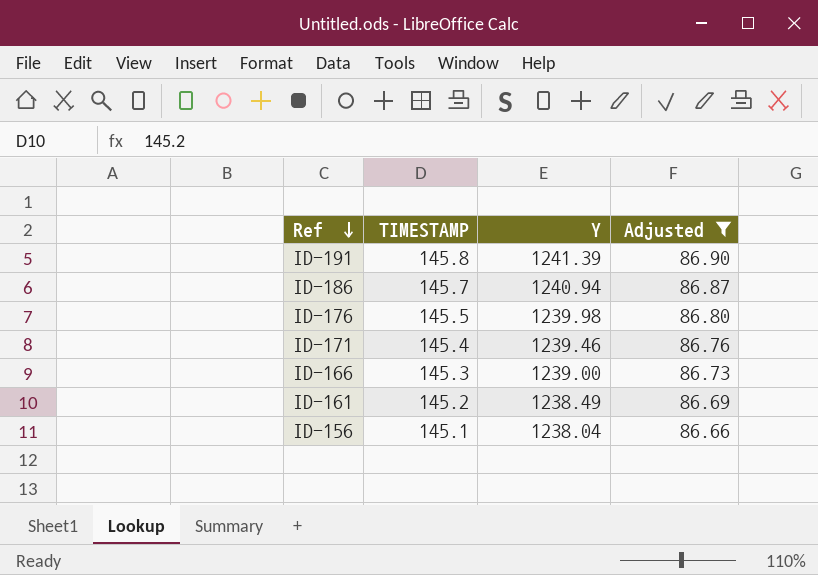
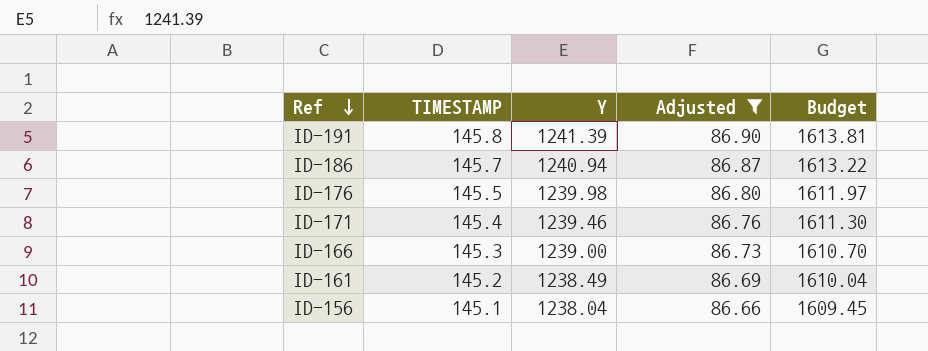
column Budget | formula: none -> [Y] * 1.3

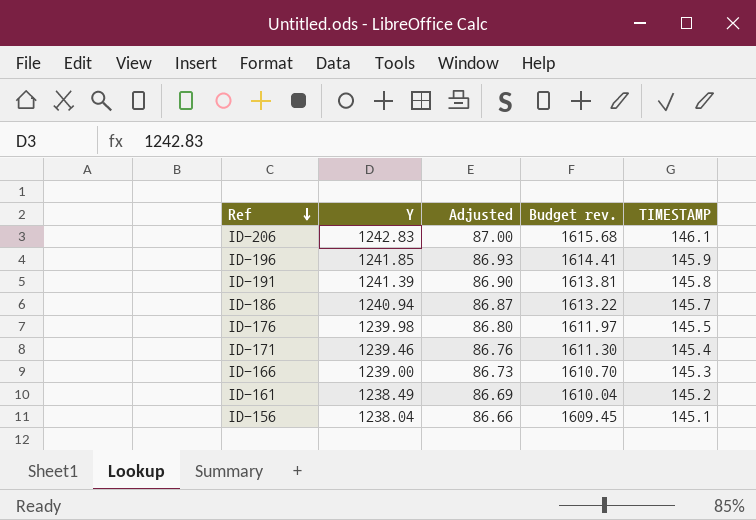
filter: Adjusted <= 86.90 -> none
column name: Budget -> Budget rev.
column TIMESTAMP | position: 2 -> 5

